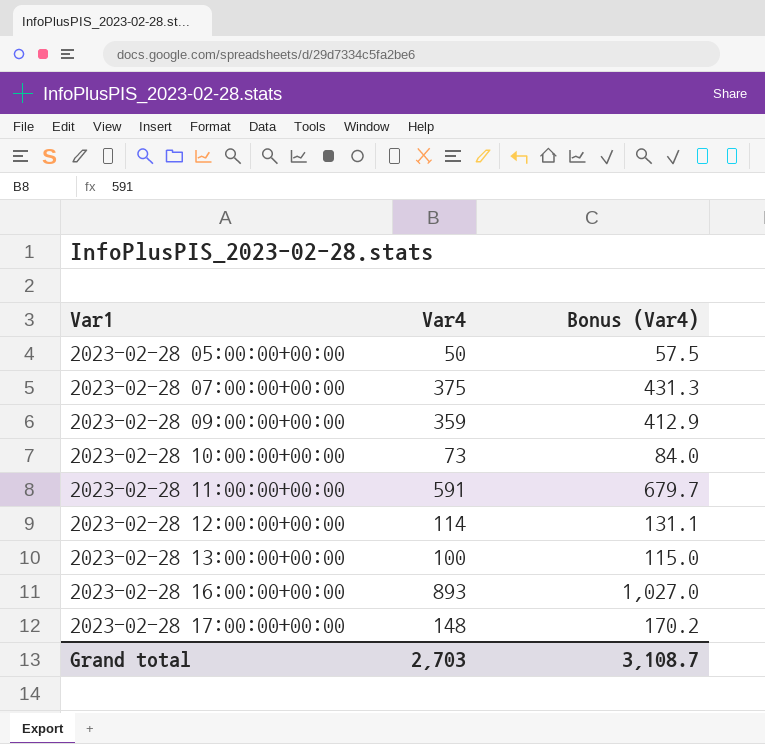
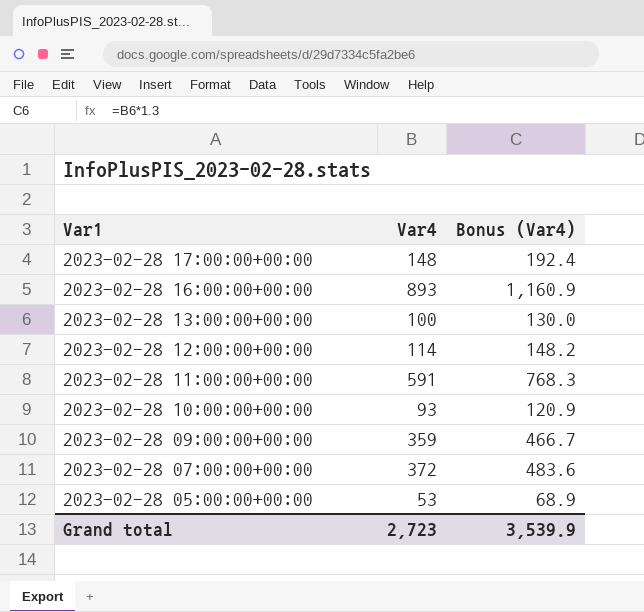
row order: Var1 ascending -> Var1 descending
column Bonus (Var4) | formula: [Var4] * 1.15 -> [Var4] * 1.3
2023-02-28 10:00:00+00:00 | Var4: 73 -> 93
2023-02-28 07:00:00+00:00 | Var4: 375 -> 372
2023-02-28 05:00:00+00:00 | Var4: 50 -> 53
Grand total | Var4: 2,703 -> 2,723
Grand total | Bonus (Var4): 3,108.7 -> 3,539.9

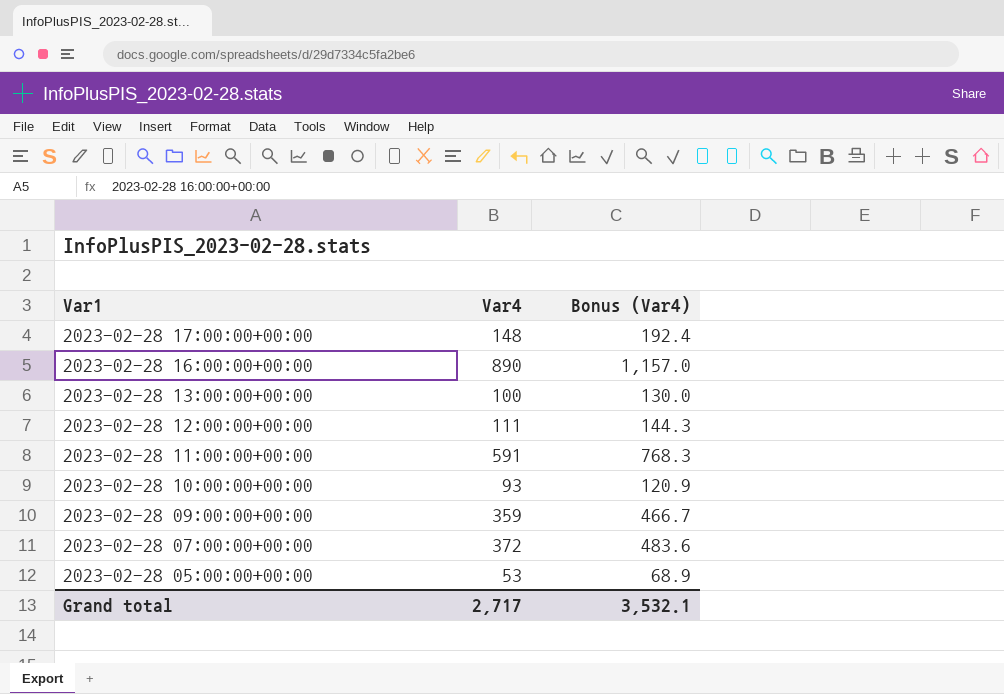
2023-02-28 16:00:00+00:00 | Var4: 893 -> 890
2023-02-28 16:00:00+00:00 | Bonus (Var4): 1,160.9 -> 1,157.0
2023-02-28 12:00:00+00:00 | Var4: 114 -> 111
2023-02-28 12:00:00+00:00 | Bonus (Var4): 148.2 -> 144.3
Grand total | Var4: 2,723 -> 2,717
Grand total | Bonus (Var4): 3,539.9 -> 3,532.1

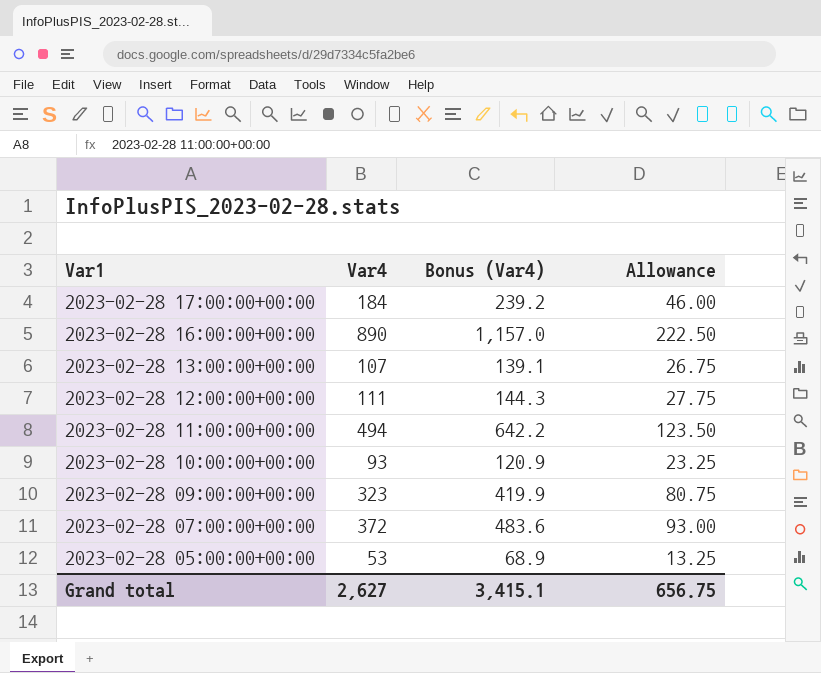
column Allowance | formula: none -> [Var4] * 0.25
2023-02-28 17:00:00+00:00 | Var4: 148 -> 184
2023-02-28 17:00:00+00:00 | Bonus (Var4): 192.4 -> 239.2
2023-02-28 13:00:00+00:00 | Var4: 100 -> 107
2023-02-28 13:00:00+00:00 | Bonus (Var4): 130.0 -> 139.1
2023-02-28 11:00:00+00:00 | Var4: 591 -> 494
2023-02-28 11:00:00+00:00 | Bonus (Var4): 768.3 -> 642.2
2023-02-28 09:00:00+00:00 | Var4: 359 -> 323
2023-02-28 09:00:00+00:00 | Bonus (Var4): 466.7 -> 419.9
Grand total | Var4: 2,717 -> 2,627
Grand total | Bonus (Var4): 3,532.1 -> 3,415.1

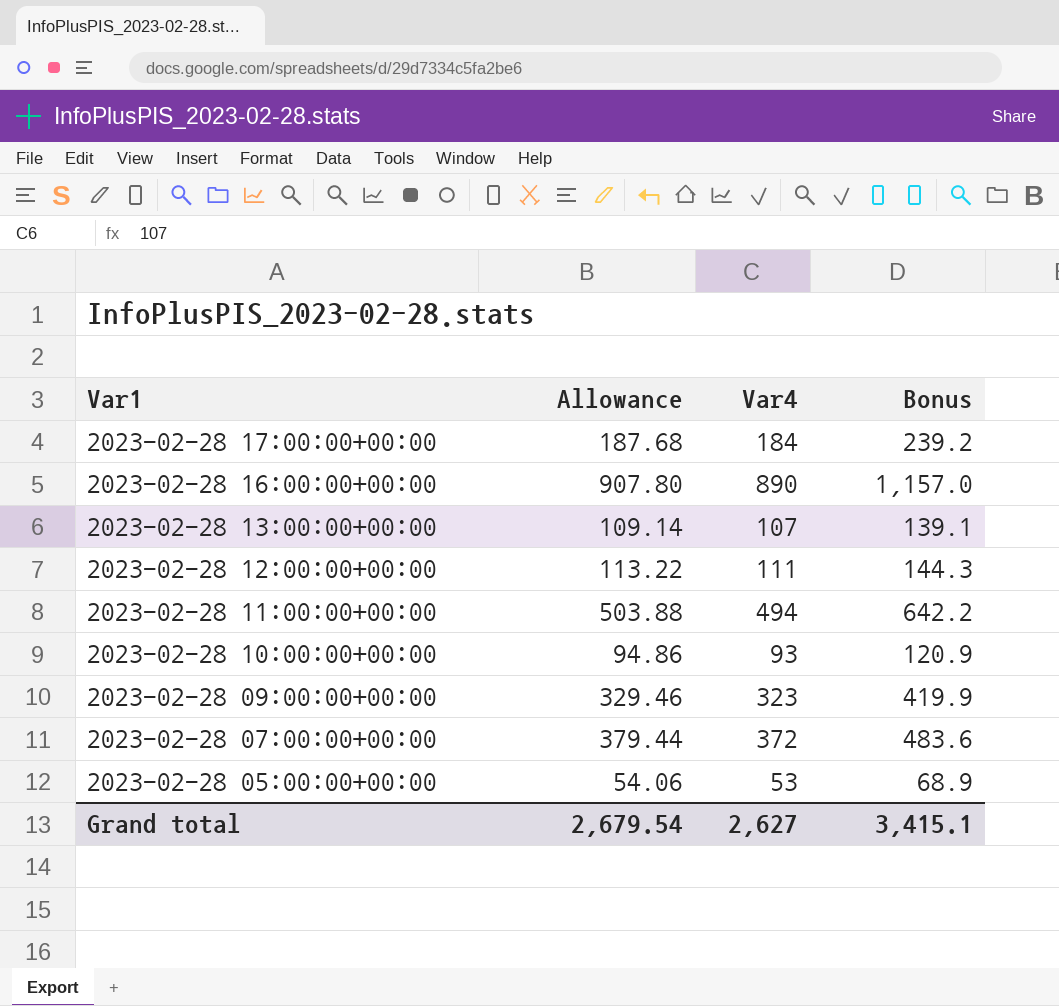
column Allowance | formula: [Var4] * 0.25 -> [Var4] * 1.02
column Allowance | position: 4 -> 2
column name: Bonus (Var4) -> Bonus
Grand total | Allowance: 656.75 -> 2,679.54

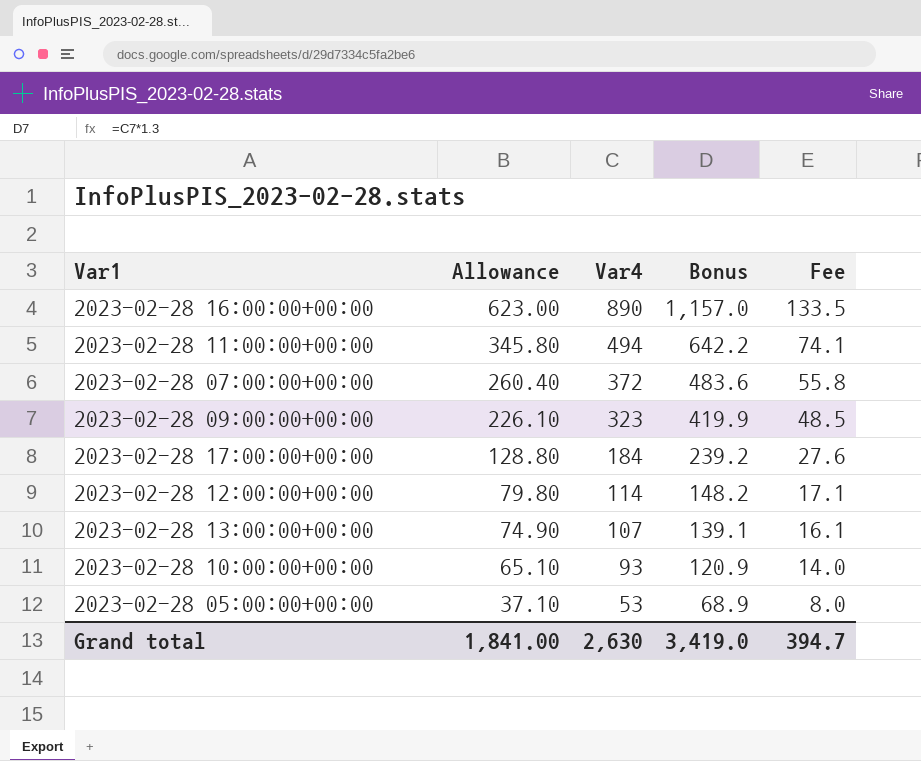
row order: Var1 descending -> Allowance descending
column Allowance | formula: [Var4] * 1.02 -> [Var4] * 0.7
column Fee | formula: none -> [Var4] * 0.15
2023-02-28 12:00:00+00:00 | Var4: 111 -> 114
2023-02-28 12:00:00+00:00 | Bonus: 144.3 -> 148.2
Grand total | Allowance: 2,679.54 -> 1,841.00
Grand total | Var4: 2,627 -> 2,630
Grand total | Bonus: 3,415.1 -> 3,419.0

